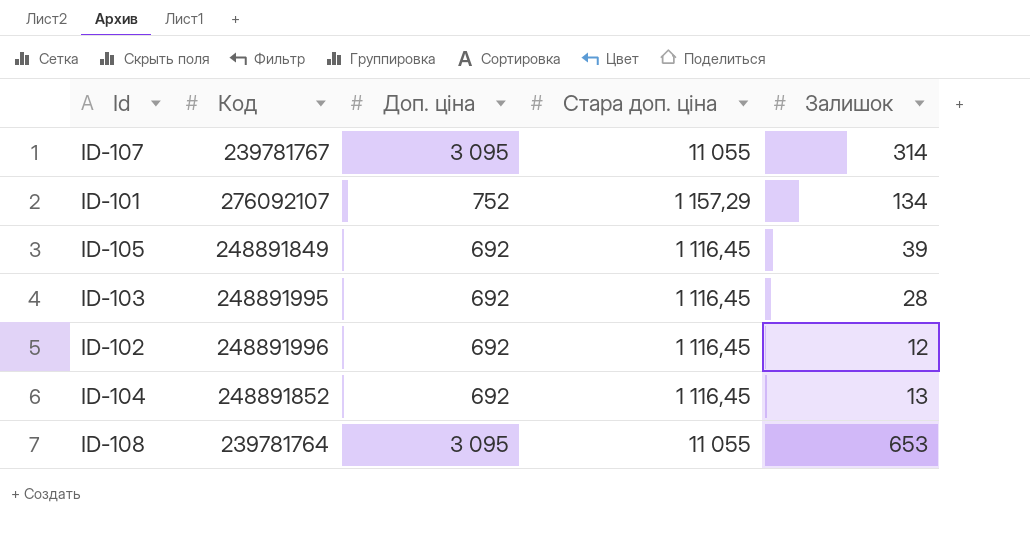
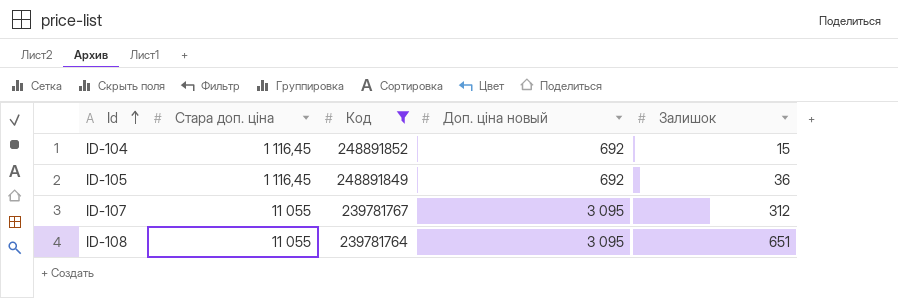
filter: none -> Код <= 248891852
row order: none -> Id ascending
column Стара доп. ціна | position: 4 -> 2
column name: Доп. ціна -> Доп. ціна новый
ID-104 | Залишок: 13 -> 15
ID-105 | Залишок: 39 -> 36
ID-107 | Залишок: 314 -> 312
ID-108 | Залишок: 653 -> 651

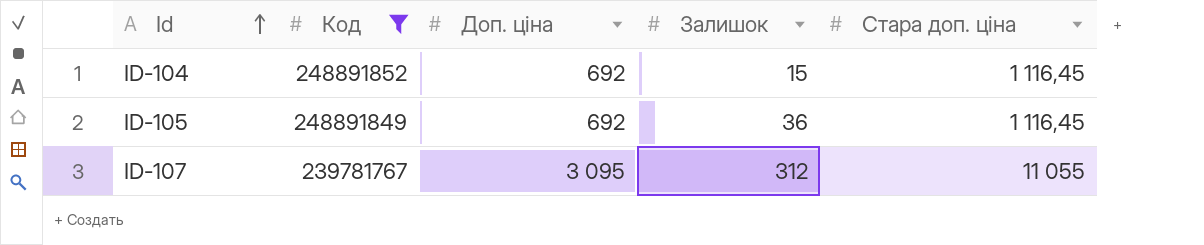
column name: Доп. ціна новый -> Доп. ціна
column Стара доп. ціна | position: 2 -> 5
row ID-108: 11 055 | 239781764 | 3 095 | 651 -> none

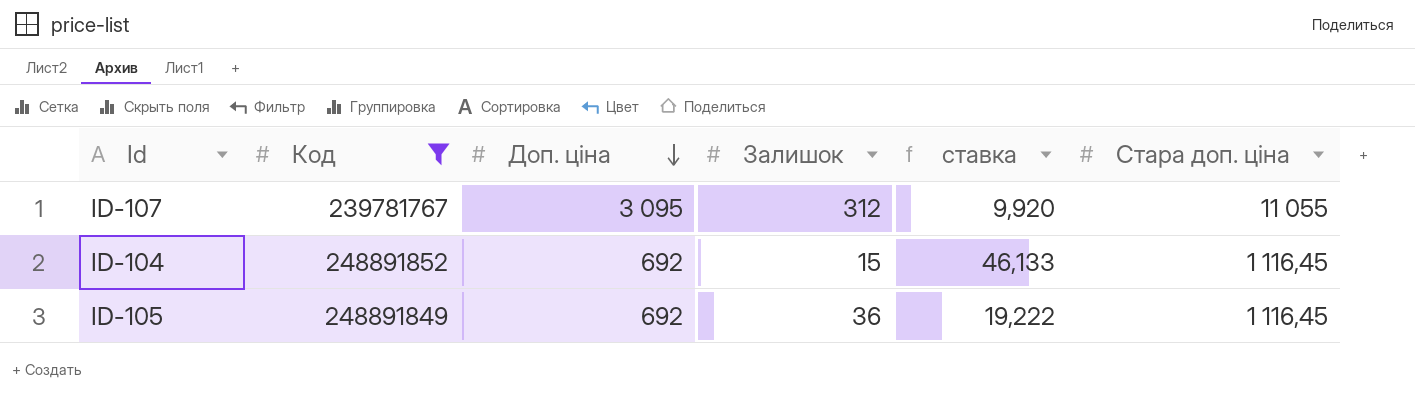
row order: Id ascending -> Доп. ціна descending
column ставка | formula: none -> [Доп. ціна] / [Залишок]

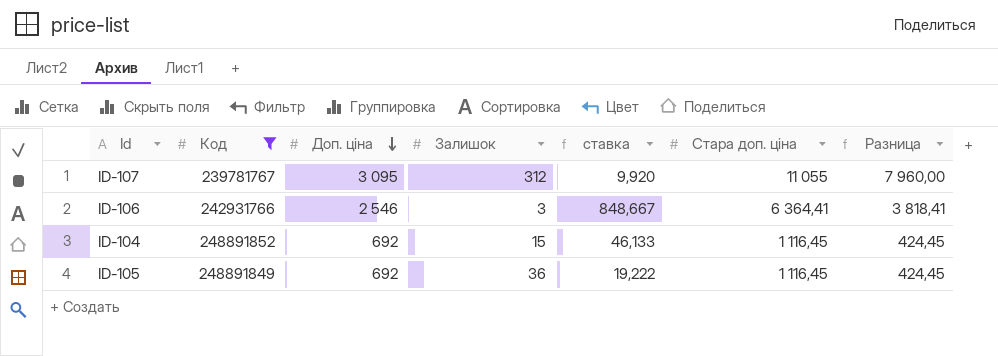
column Разница | formula: none -> [Стара доп. ціна] - [Доп. ціна]
row ID-106: none -> 242931766 | 2 546 | 3 | 848,667 | 6 364,41 | 3 818,41

